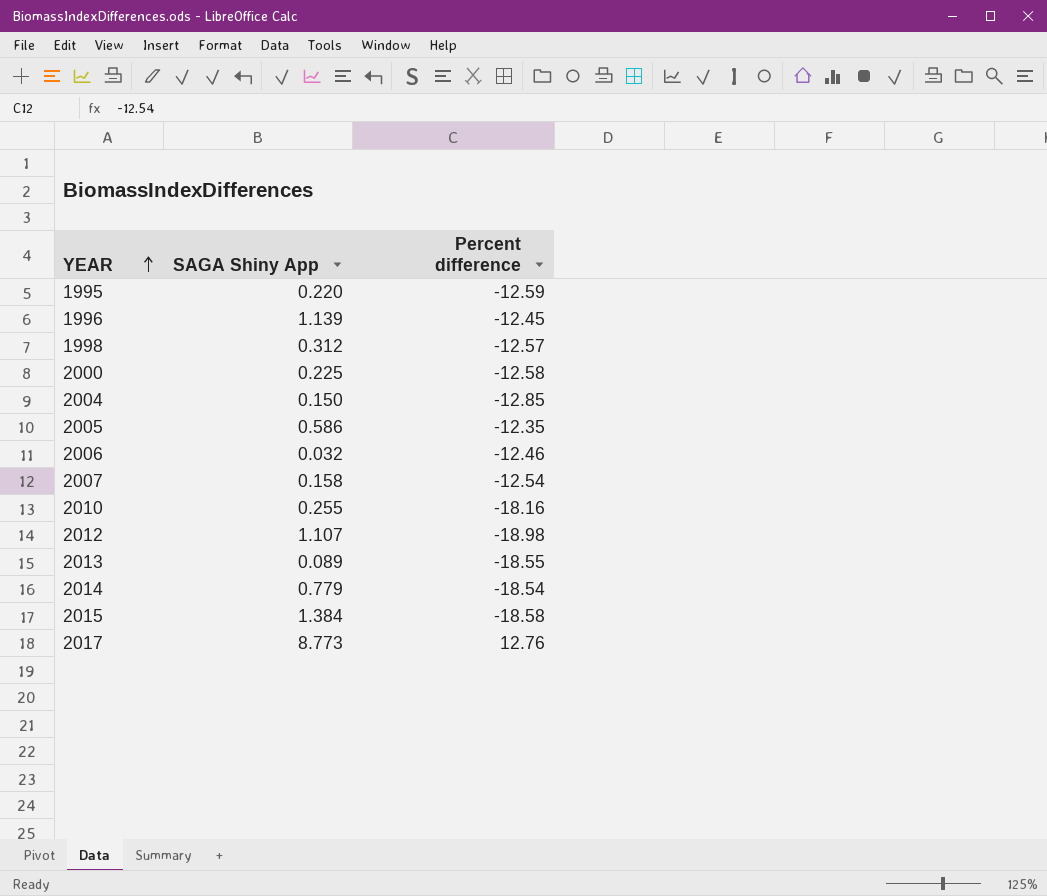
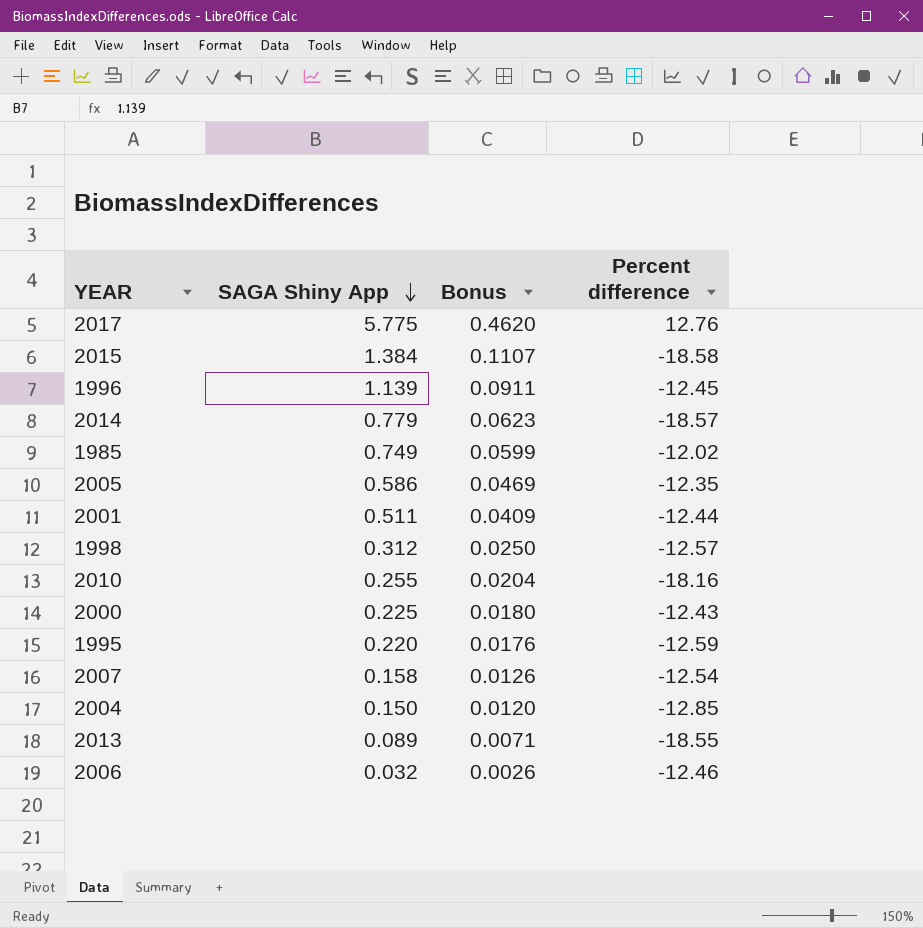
row order: YEAR ascending -> SAGA Shiny App descending
column Bonus | formula: none -> [SAGA Shiny App] * 0.08
row 2012: 1.107 | -18.98 -> none
2017 | SAGA Shiny App: 8.773 -> 5.775
2014 | Percent difference: -18.54 -> -18.57
row 1985: none -> 0.749 | 0.0599 | -12.02
row 2001: none -> 0.511 | 0.0409 | -12.44
2000 | Percent difference: -12.58 -> -12.43

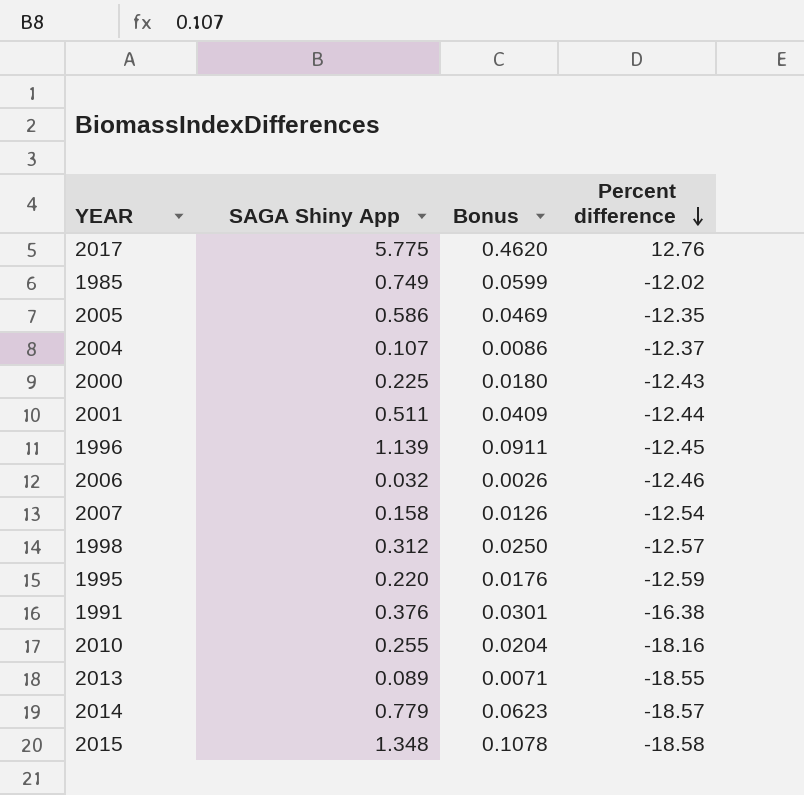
row order: SAGA Shiny App descending -> Percent difference descending
2004 | SAGA Shiny App: 0.150 -> 0.107
2004 | Bonus: 0.0120 -> 0.0086
2004 | Percent difference: -12.85 -> -12.37
row 1991: none -> 0.376 | 0.0301 | -16.38
2015 | SAGA Shiny App: 1.384 -> 1.348
2015 | Bonus: 0.1107 -> 0.1078

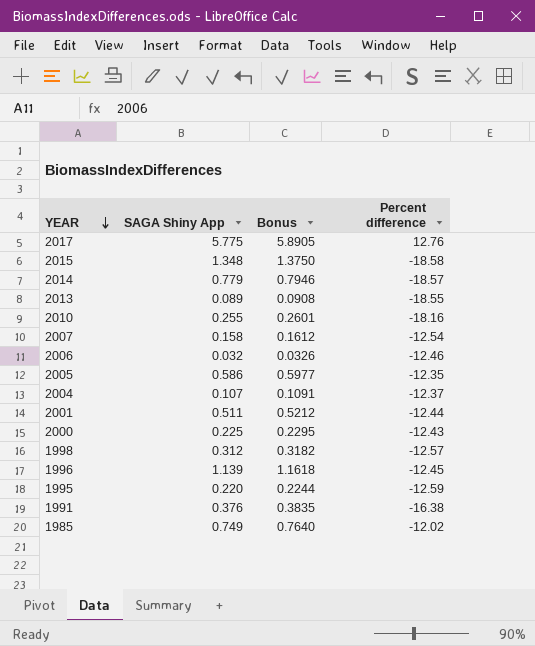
row order: Percent difference descending -> YEAR descending
column Bonus | formula: [SAGA Shiny App] * 0.08 -> [SAGA Shiny App] * 1.02

